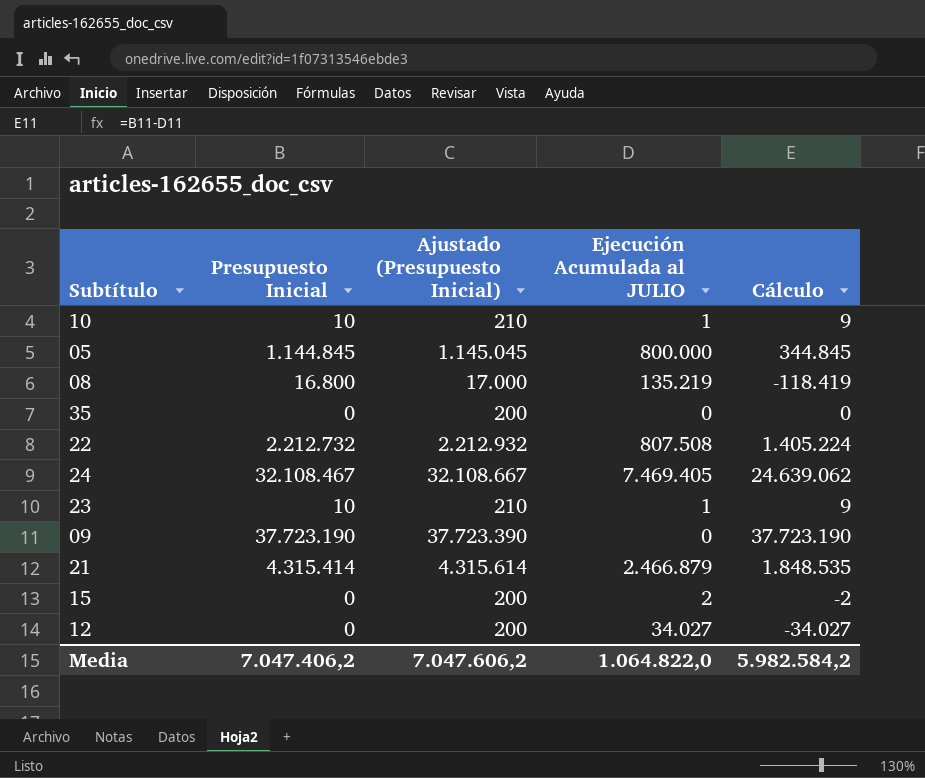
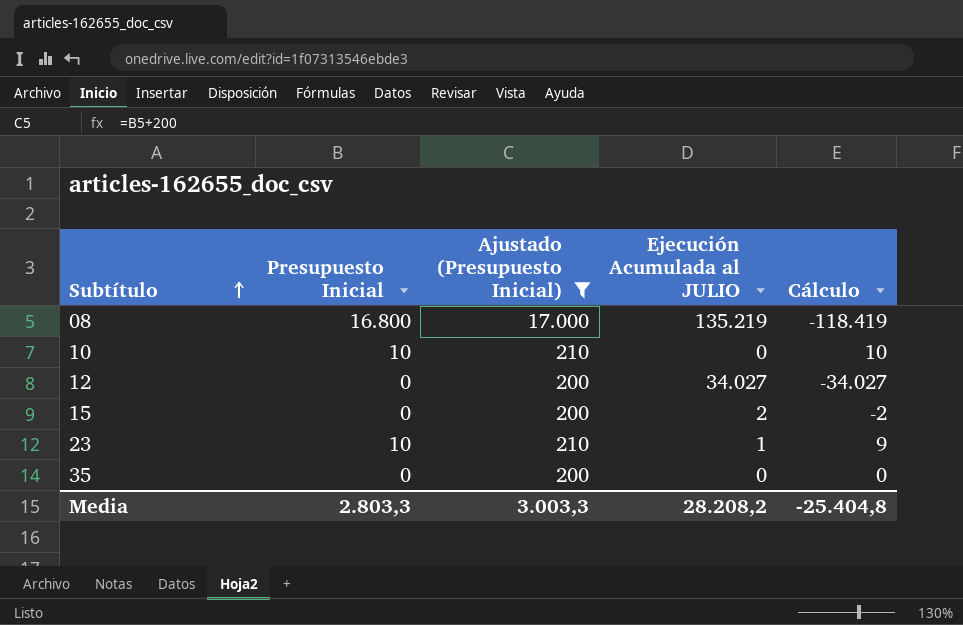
filter: none -> Ajustado (Presupuesto Inicial) <= 17.000
row order: none -> Subtítulo ascending
10 | Ejecución Acumulada al JULIO: 1 -> 0
10 | Cálculo: 9 -> 10
Media | Presupuesto Inicial: 7.047.406,2 -> 2.803,3
Media | Ajustado (Presupuesto Inicial): 7.047.606,2 -> 3.003,3
Media | Ejecución Acumulada al JULIO: 1.064.822,0 -> 28.208,2
Media | Cálculo: 5.982.584,2 -> -25.404,8

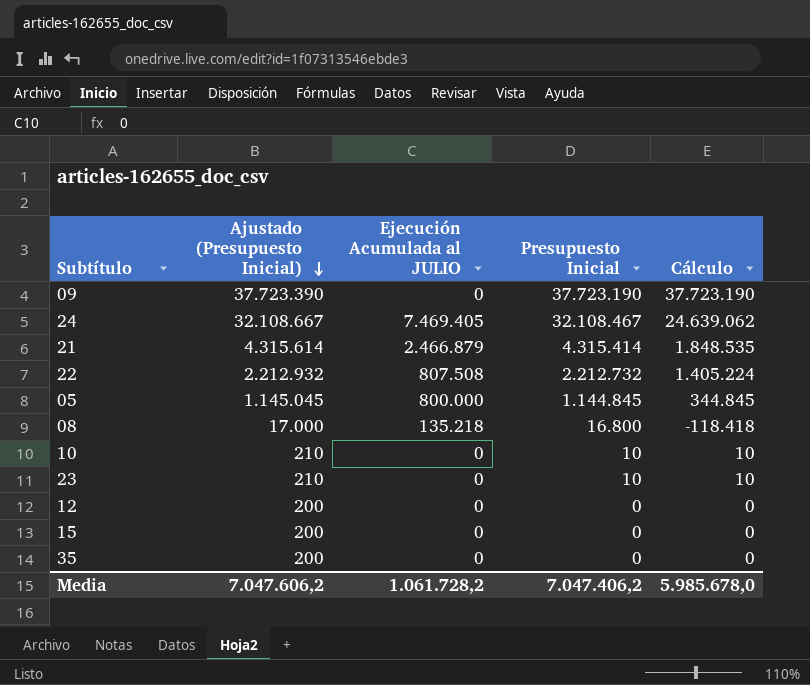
filter: Ajustado (Presupuesto Inicial) <= 17.000 -> none
row order: Subtítulo ascending -> Ajustado (Presupuesto Inicial) descending
column Presupuesto Inicial | position: 2 -> 4
08 | Ejecución Acumulada al JULIO: 135.219 -> 135.218
08 | Cálculo: -118.419 -> -118.418
23 | Ejecución Acumulada al JULIO: 1 -> 0
23 | Cálculo: 9 -> 10
12 | Ejecución Acumulada al JULIO: 34.027 -> 0
12 | Cálculo: -34.027 -> 0
15 | Ejecución Acumulada al JULIO: 2 -> 0
15 | Cálculo: -2 -> 0
Media | Ajustado (Presupuesto Inicial): 3.003,3 -> 7.047.606,2
Media | Ejecución Acumulada al JULIO: 28.208,2 -> 1.061.728,2
Media | Presupuesto Inicial: 2.803,3 -> 7.047.406,2
Media | Cálculo: -25.404,8 -> 5.985.678,0

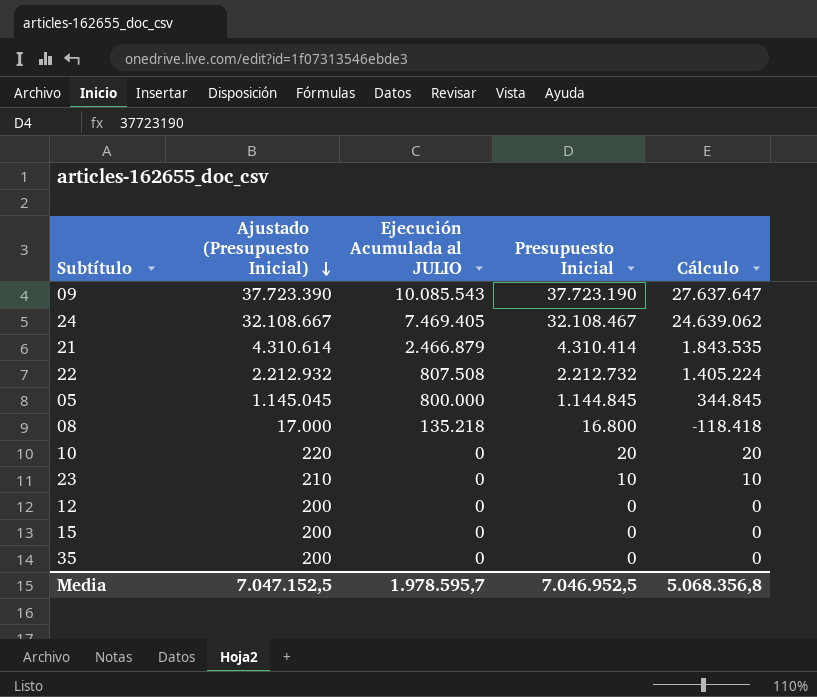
09 | Ejecución Acumulada al JULIO: 0 -> 10.085.543
09 | Cálculo: 37.723.190 -> 27.637.647
21 | Ajustado (Presupuesto Inicial): 4.315.614 -> 4.310.614
21 | Presupuesto Inicial: 4.315.414 -> 4.310.414
21 | Cálculo: 1.848.535 -> 1.843.535
10 | Ajustado (Presupuesto Inicial): 210 -> 220
10 | Presupuesto Inicial: 10 -> 20
10 | Cálculo: 10 -> 20
Media | Ajustado (Presupuesto Inicial): 7.047.606,2 -> 7.047.152,5
Media | Ejecución Acumulada al JULIO: 1.061.728,2 -> 1.978.595,7
Media | Presupuesto Inicial: 7.047.406,2 -> 7.046.952,5
Media | Cálculo: 5.985.678,0 -> 5.068.356,8

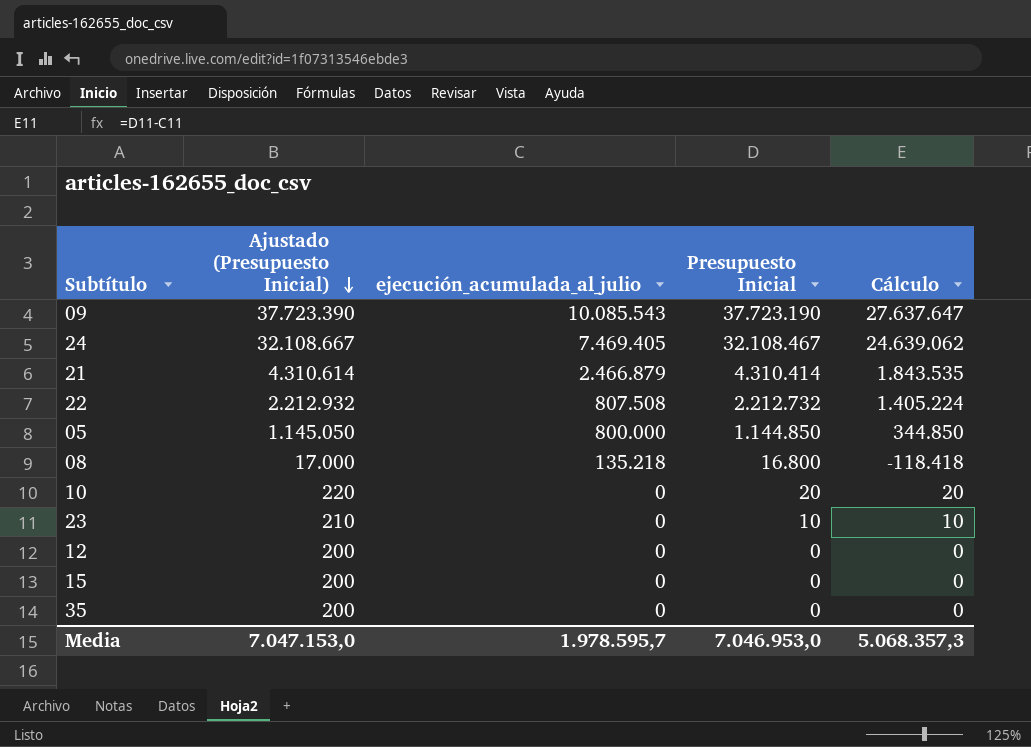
column name: Ejecución Acumulada al JULIO -> ejecución_acumulada_al_julio
05 | Ajustado (Presupuesto Inicial): 1.145.045 -> 1.145.050
05 | Presupuesto Inicial: 1.144.845 -> 1.144.850
05 | Cálculo: 344.845 -> 344.850
Media | Ajustado (Presupuesto Inicial): 7.047.152,5 -> 7.047.153,0
Media | Presupuesto Inicial: 7.046.952,5 -> 7.046.953,0
Media | Cálculo: 5.068.356,8 -> 5.068.357,3

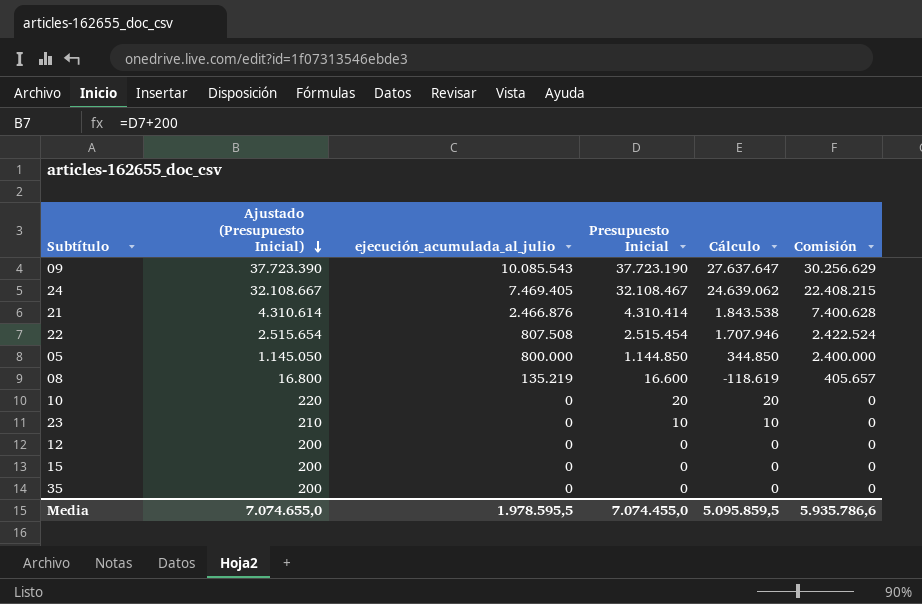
column Comisión | formula: none -> [ejecución_acumulada_al_julio] * 3
21 | ejecución_acumulada_al_julio: 2.466.879 -> 2.466.876
21 | Cálculo: 1.843.535 -> 1.843.538
22 | Ajustado (Presupuesto Inicial): 2.212.932 -> 2.515.654
22 | Presupuesto Inicial: 2.212.732 -> 2.515.454
22 | Cálculo: 1.405.224 -> 1.707.946
08 | Ajustado (Presupuesto Inicial): 17.000 -> 16.800
08 | ejecución_acumulada_al_julio: 135.218 -> 135.219
08 | Presupuesto Inicial: 16.800 -> 16.600
08 | Cálculo: -118.418 -> -118.619
Media | Ajustado (Presupuesto Inicial): 7.047.153,0 -> 7.074.655,0
Media | ejecución_acumulada_al_julio: 1.978.595,7 -> 1.978.595,5
Media | Presupuesto Inicial: 7.046.953,0 -> 7.074.455,0
Media | Cálculo: 5.068.357,3 -> 5.095.859,5

